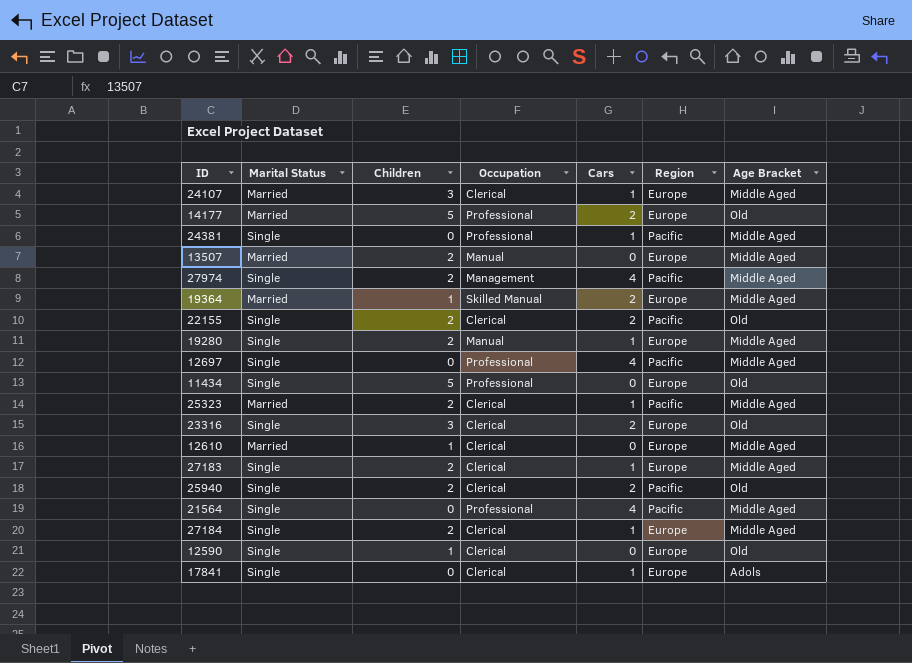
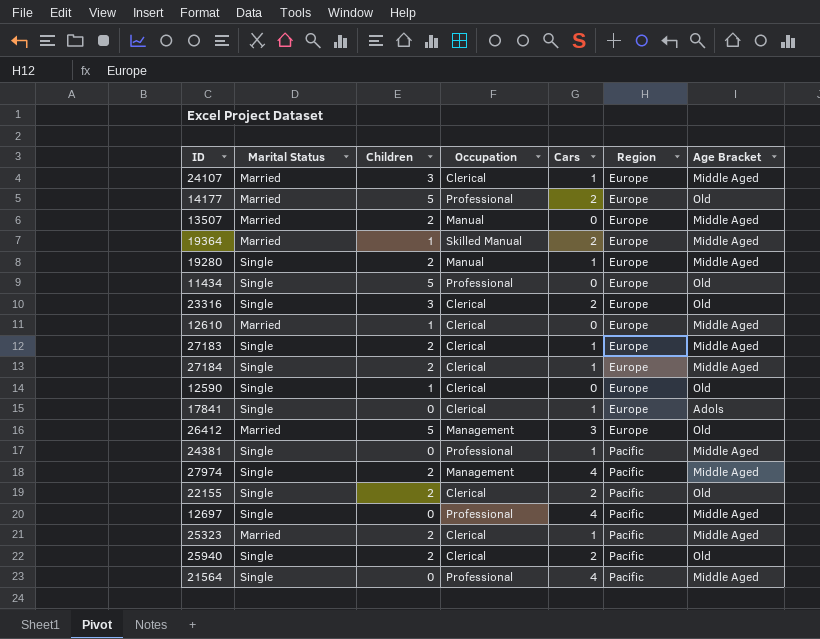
row order: none -> Region ascending
row 26412: none -> Married | 5 | Management | 3 | Europe | Old

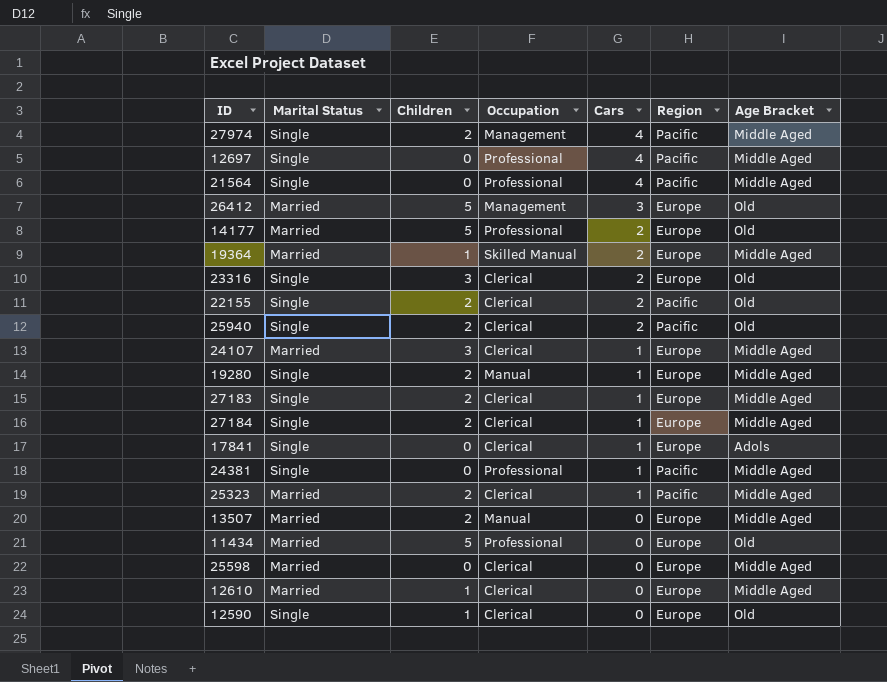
row order: Region ascending -> Cars descending
11434 | Marital Status: Single -> Married
row 25598: none -> Married | 0 | Clerical | 0 | Europe | Middle Aged

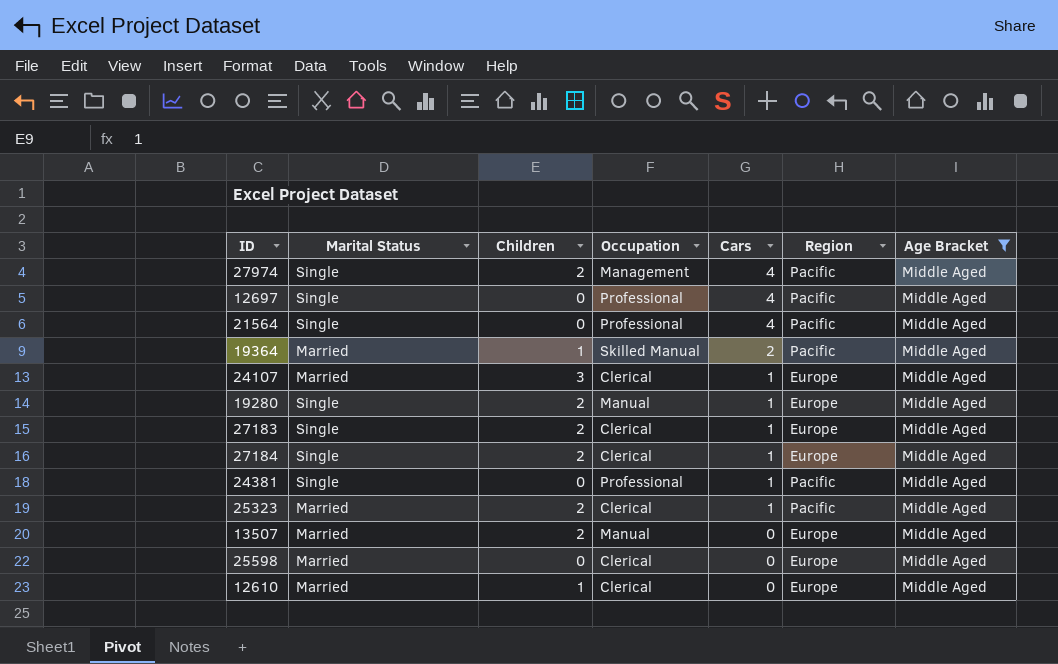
filter: none -> Age Bracket = Middle Aged
19364 | Region: Europe -> Pacific

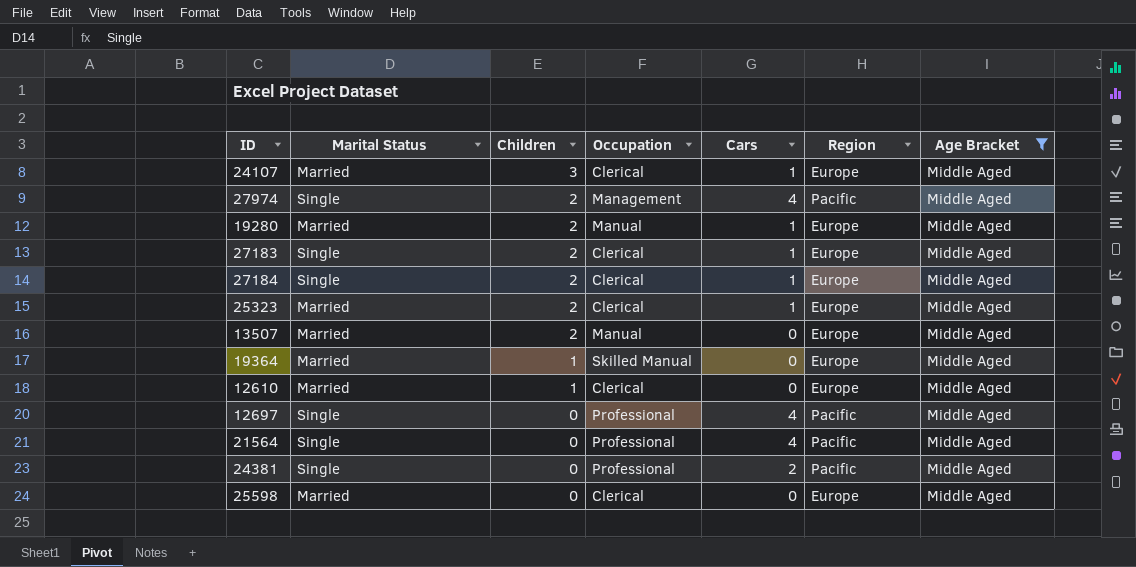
row order: Cars descending -> Children descending
19280 | Marital Status: Single -> Married
25323 | Region: Pacific -> Europe
19364 | Cars: 2 -> 0
19364 | Region: Pacific -> Europe
24381 | Cars: 1 -> 2

